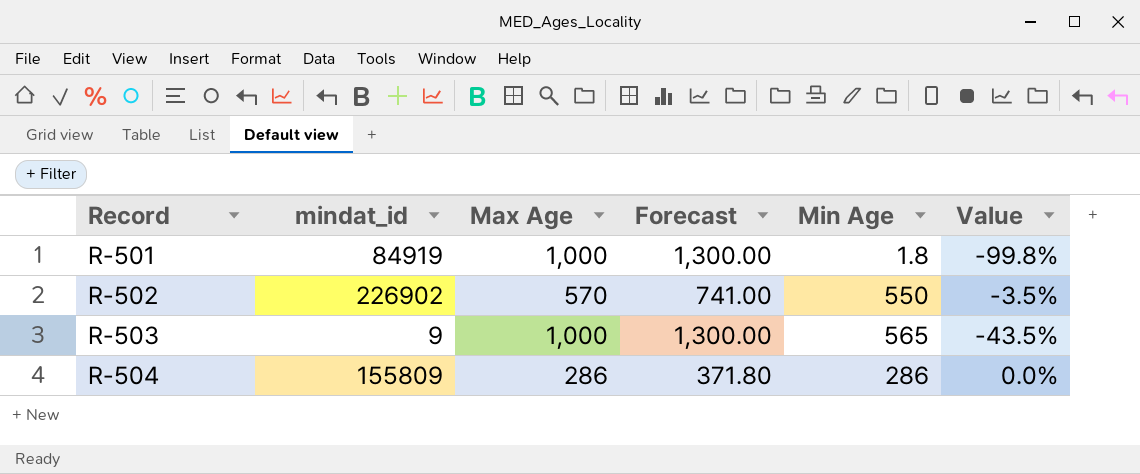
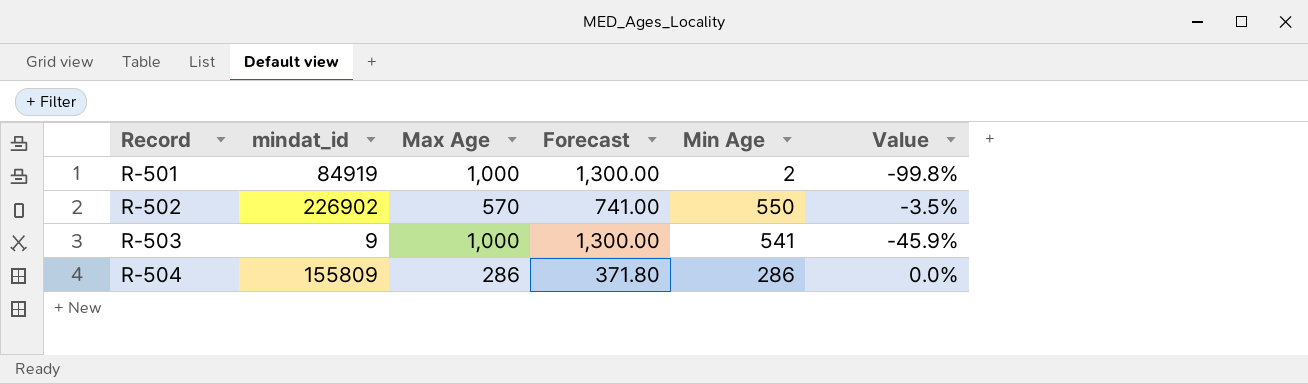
R-501 | Min Age: 1.8 -> 2
R-503 | Min Age: 565 -> 541
R-503 | Value: -43.5% -> -45.9%

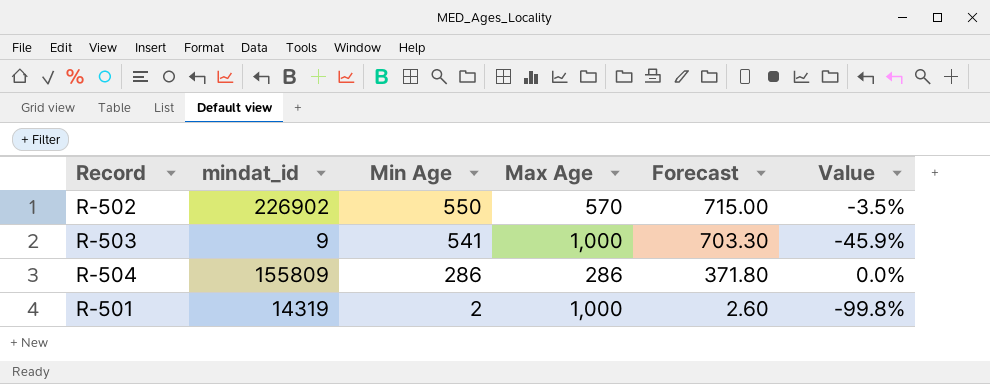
row order: Record ascending -> Min Age descending
column Min Age | position: 5 -> 3
column Forecast | formula: [Max Age] * 1.3 -> [Min Age] * 1.3
R-501 | mindat_id: 84919 -> 14319

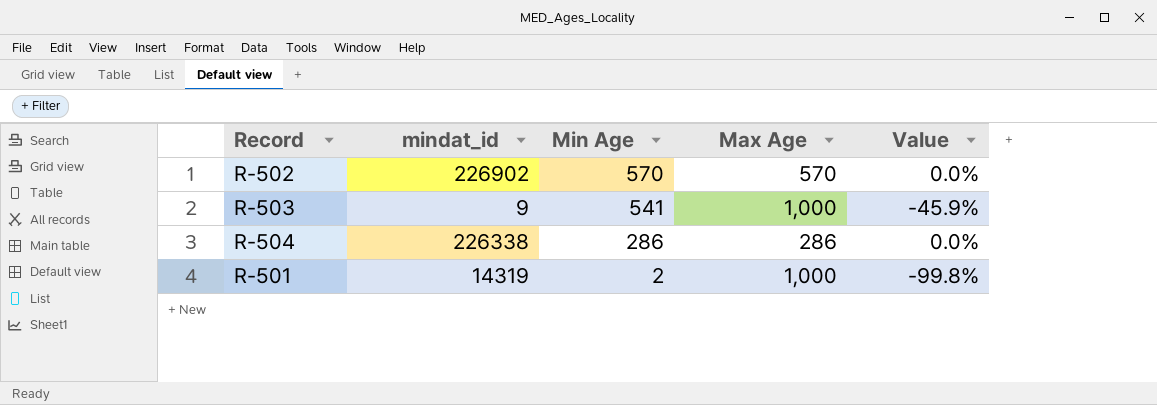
column Forecast | formula: [Min Age] * 1.3 -> none
R-502 | Min Age: 550 -> 570
R-502 | Value: -3.5% -> 0.0%
R-504 | mindat_id: 155809 -> 226338

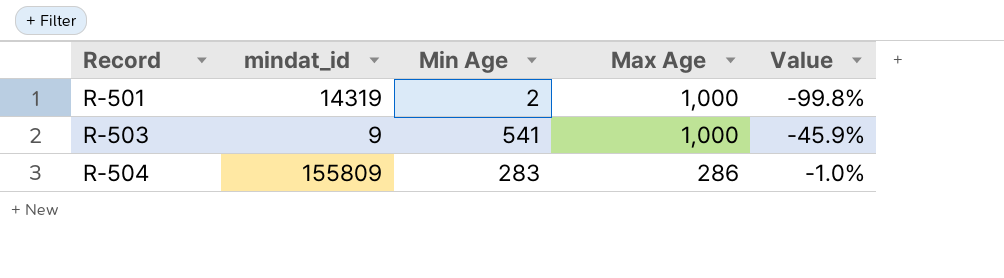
row order: Min Age descending -> Record ascending
row R-502: 226902 | 570 | 570 | 0.0% -> none
R-504 | mindat_id: 226338 -> 155809
R-504 | Min Age: 286 -> 283
R-504 | Value: 0.0% -> -1.0%

